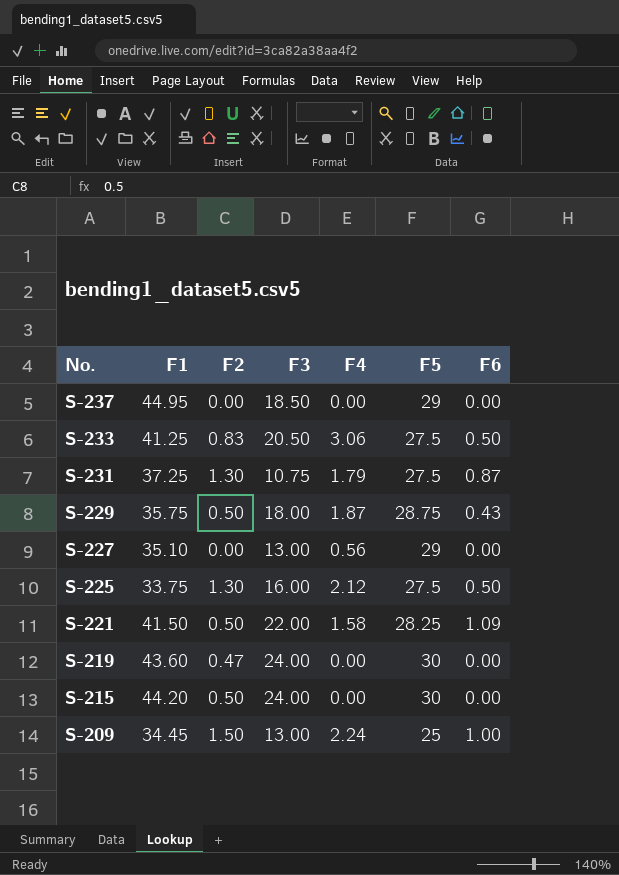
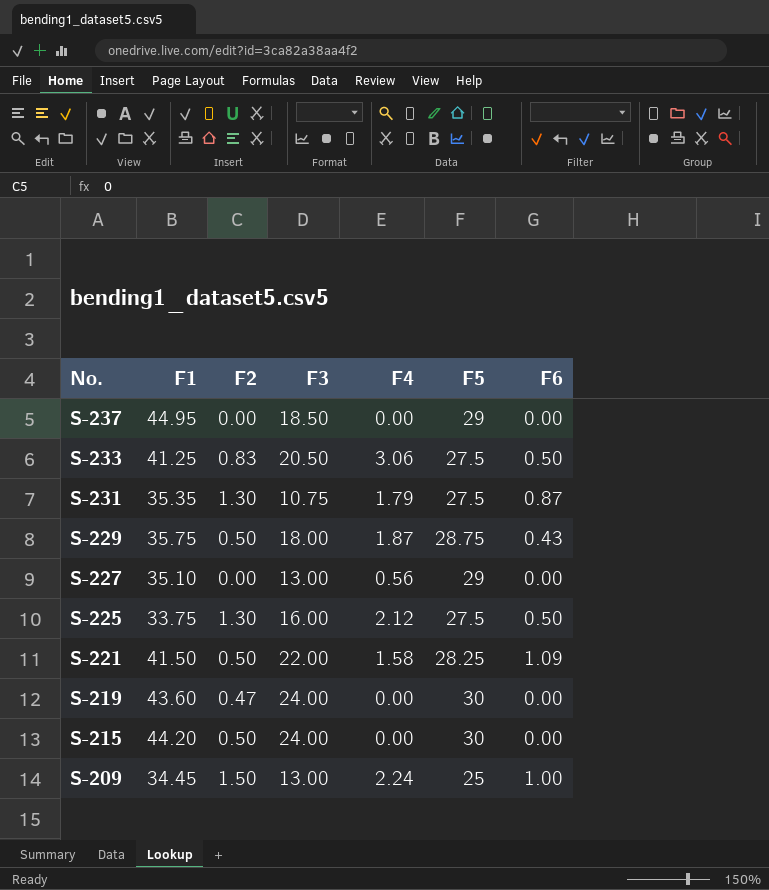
S-231 | F1: 37.25 -> 35.35

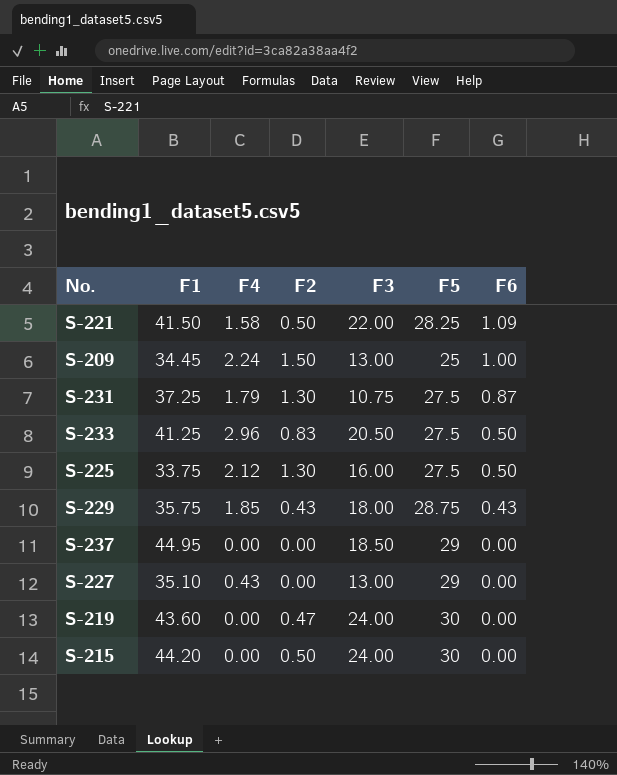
row order: No. descending -> F6 descending
column F4 | position: 5 -> 3
S-231 | F1: 35.35 -> 37.25
S-233 | F4: 3.06 -> 2.96
S-229 | F4: 1.87 -> 1.85
S-229 | F2: 0.50 -> 0.43
S-227 | F4: 0.56 -> 0.43

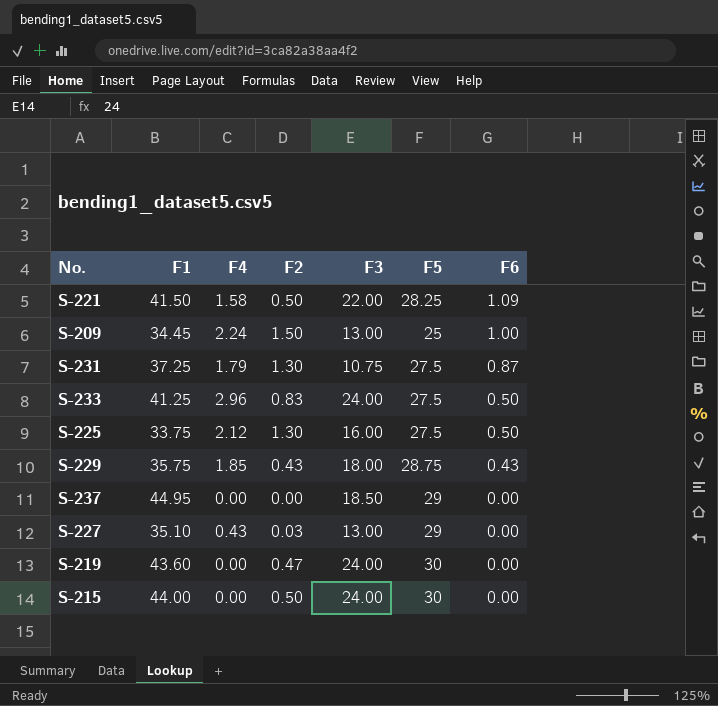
S-233 | F3: 20.50 -> 24.00
S-227 | F2: 0.00 -> 0.03
S-215 | F1: 44.20 -> 44.00

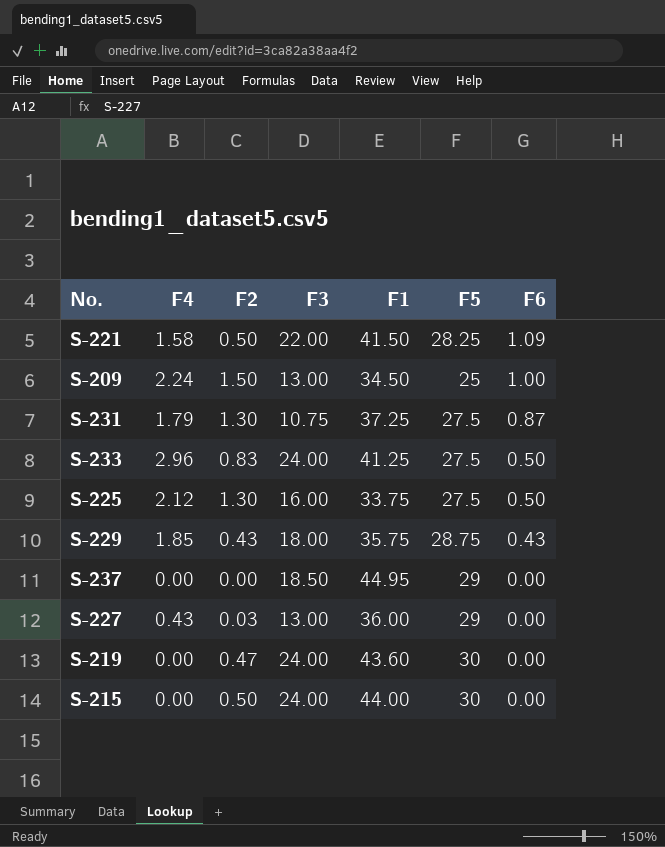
column F1 | position: 2 -> 5
S-209 | F1: 34.45 -> 34.50
S-227 | F1: 35.10 -> 36.00

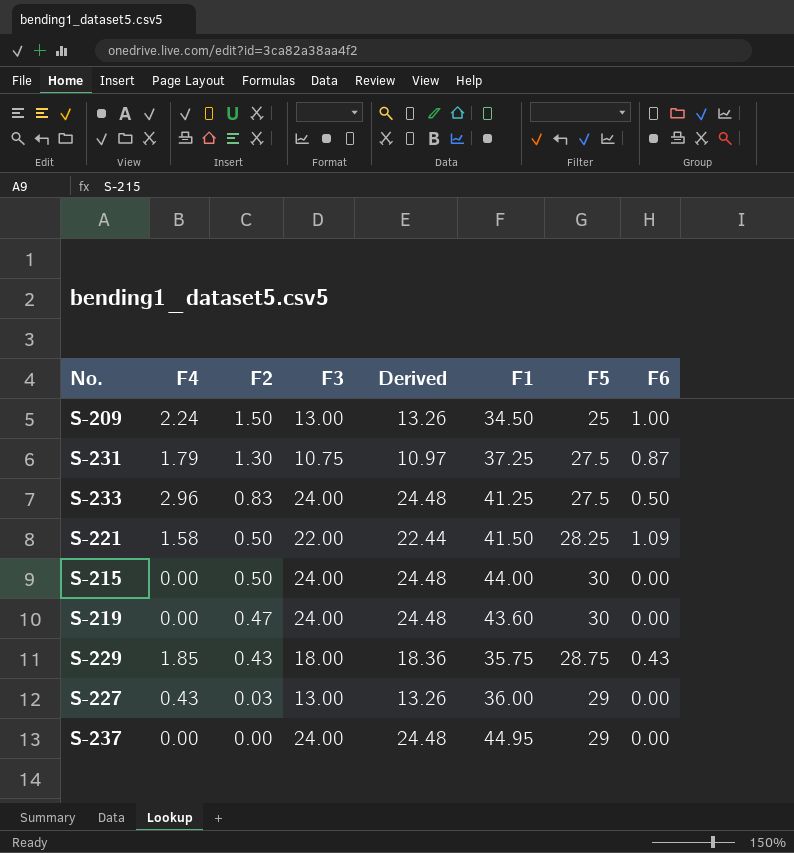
row order: F6 descending -> F2 descending
column Derived | formula: none -> [F3] * 1.02
row S-225: 2.12 | 1.30 | 16.00 | 33.75 | 27.5 | 0.50 -> none
S-237 | F3: 18.50 -> 24.00

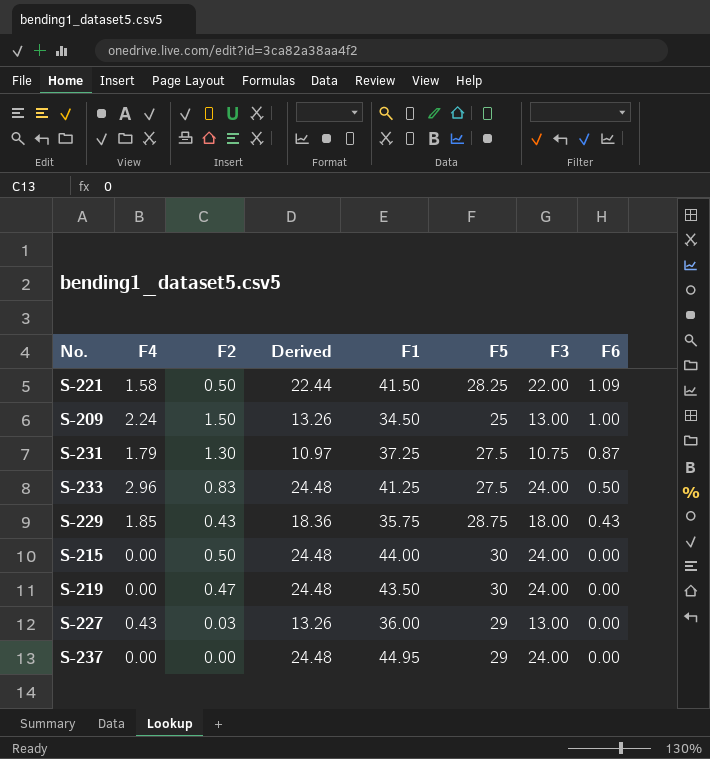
row order: F2 descending -> F6 descending
column F3 | position: 4 -> 7
S-219 | F1: 43.60 -> 43.50

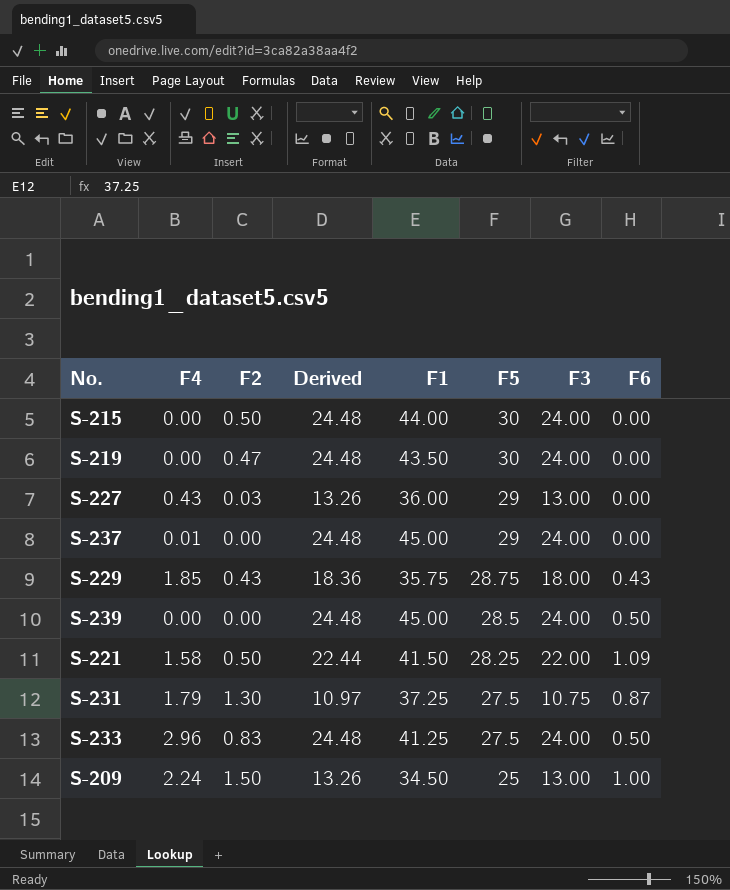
row order: F6 descending -> F5 descending
S-237 | F4: 0.00 -> 0.01
S-237 | F1: 44.95 -> 45.00
row S-239: none -> 0.00 | 0.00 | 24.48 | 45.00 | 28.5 | 24.00 | 0.50

